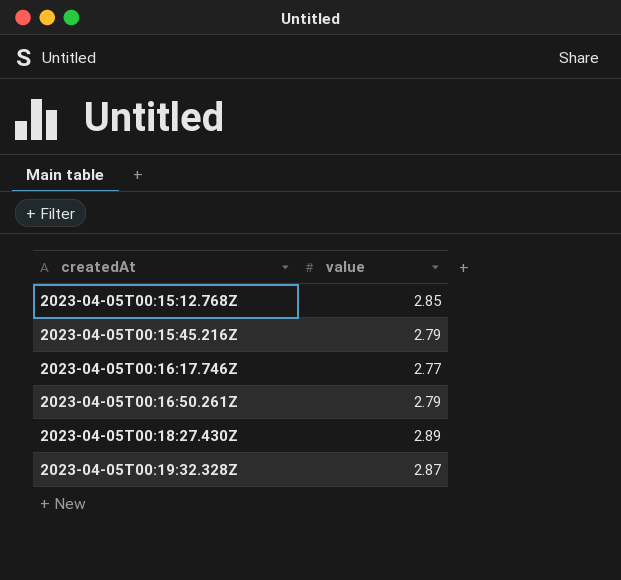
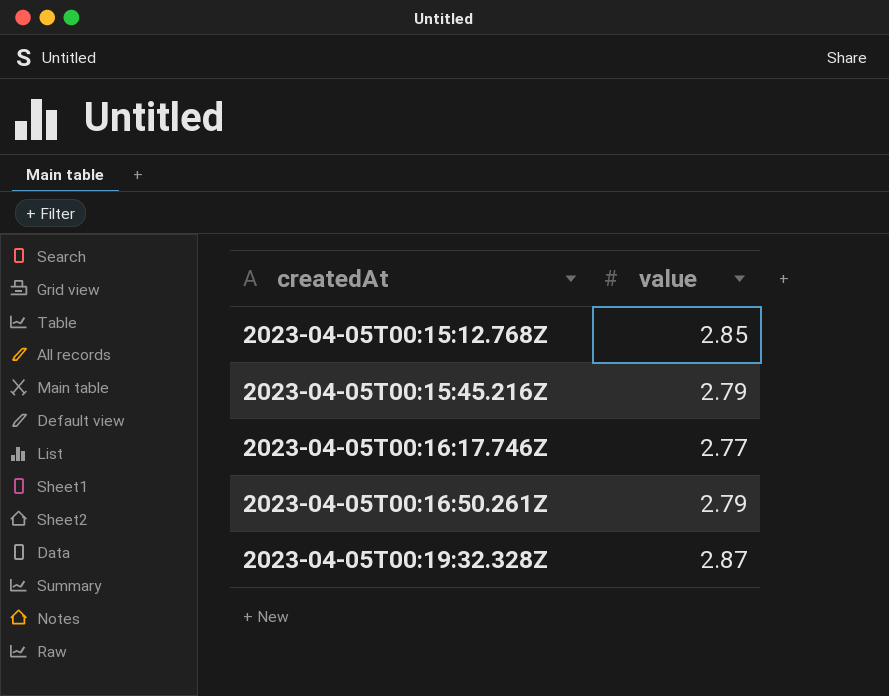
row 2023-04-05T00:18:27.430Z: 2.89 -> none

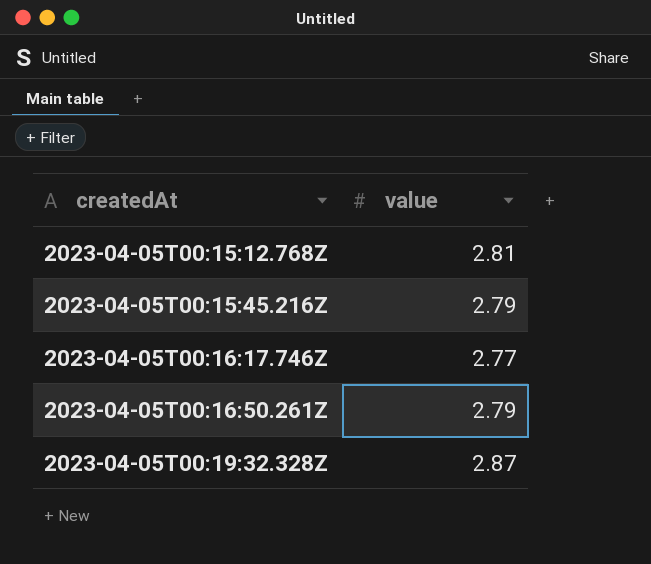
2023-04-05T00:15:12.768Z | value: 2.85 -> 2.81

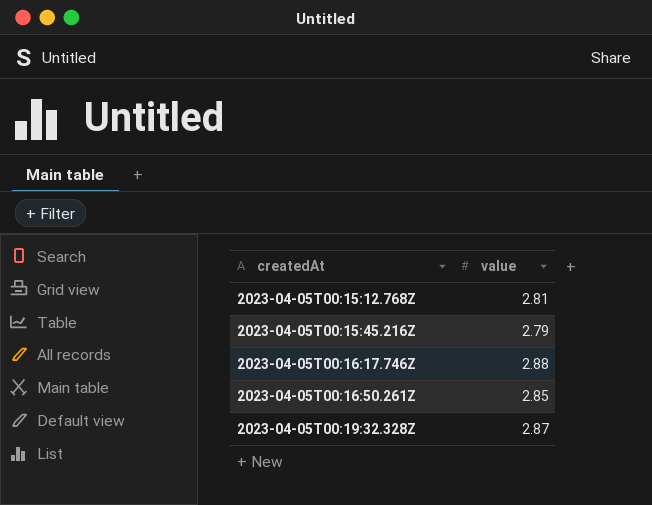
2023-04-05T00:16:17.746Z | value: 2.77 -> 2.88
2023-04-05T00:16:50.261Z | value: 2.79 -> 2.85

